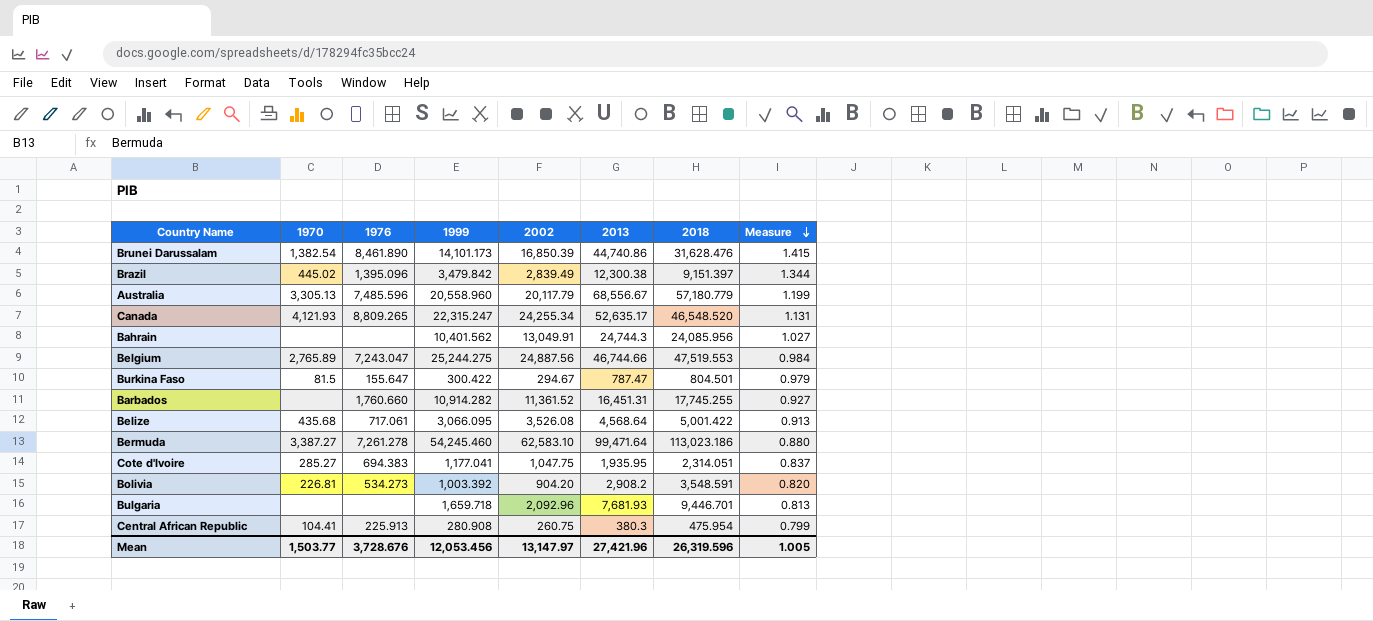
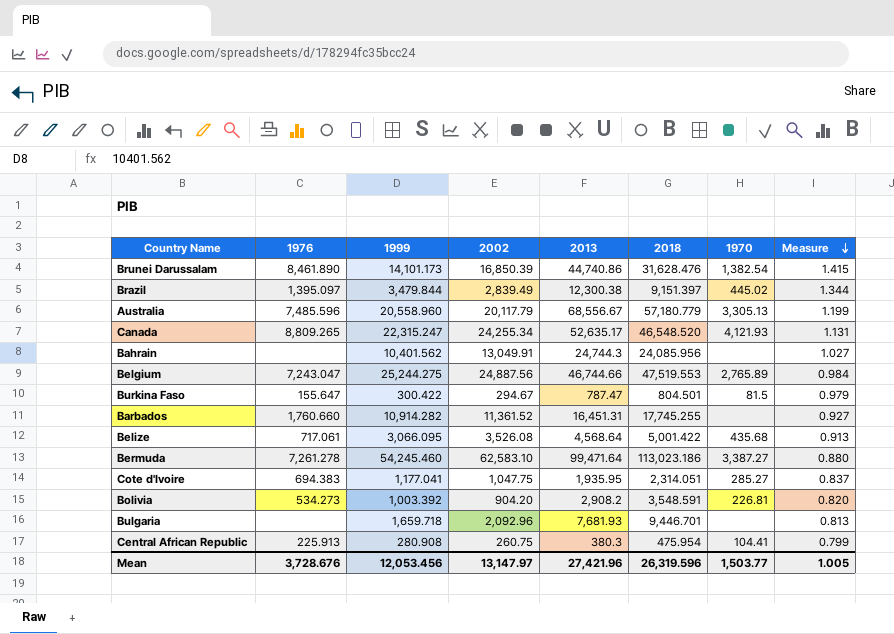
column 1970 | position: 2 -> 7
Brazil | 1976: 1,395.096 -> 1,395.097
Brazil | 1999: 3,479.842 -> 3,479.844

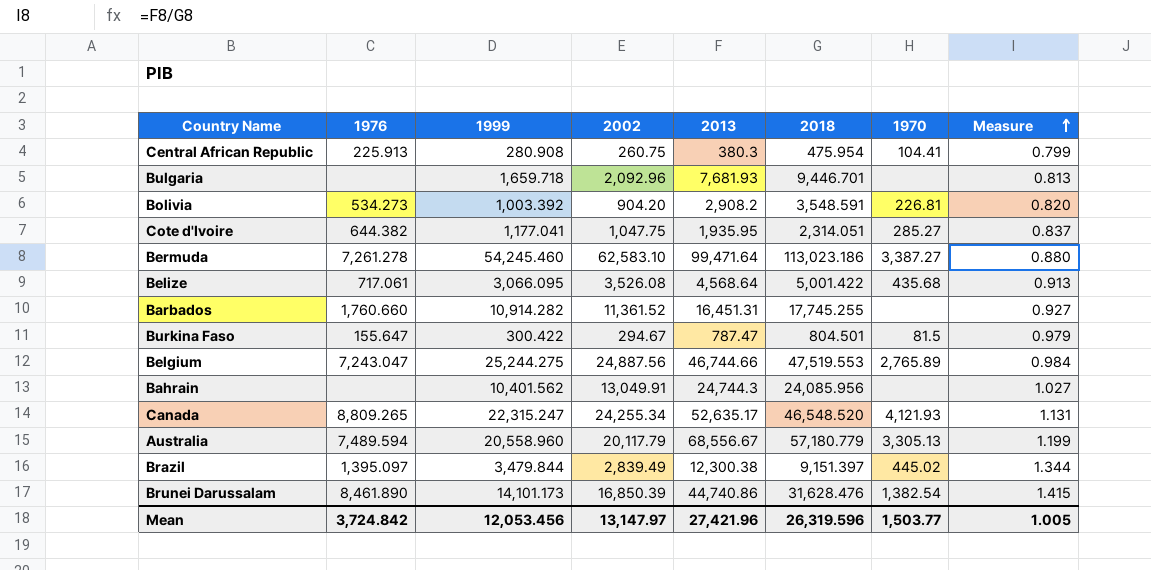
row order: Measure descending -> Measure ascending
Cote d'Ivoire | 1976: 694.383 -> 644.382
Australia | 1976: 7,485.596 -> 7,489.594
Mean | 1976: 3,728.676 -> 3,724.842

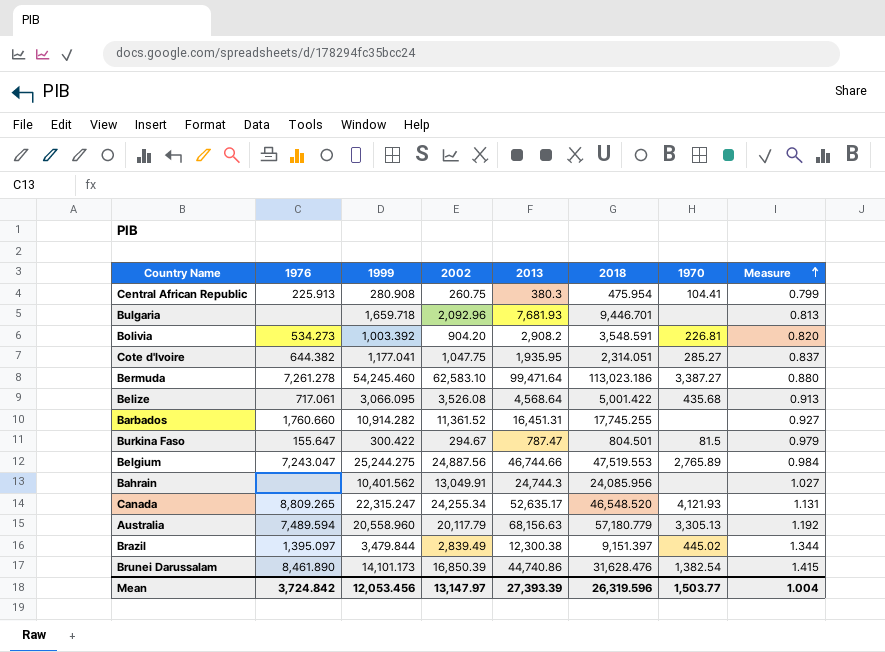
Australia | 2013: 68,556.67 -> 68,156.63
Australia | Measure: 1.199 -> 1.192
Mean | 2013: 27,421.96 -> 27,393.39
Mean | Measure: 1.005 -> 1.004

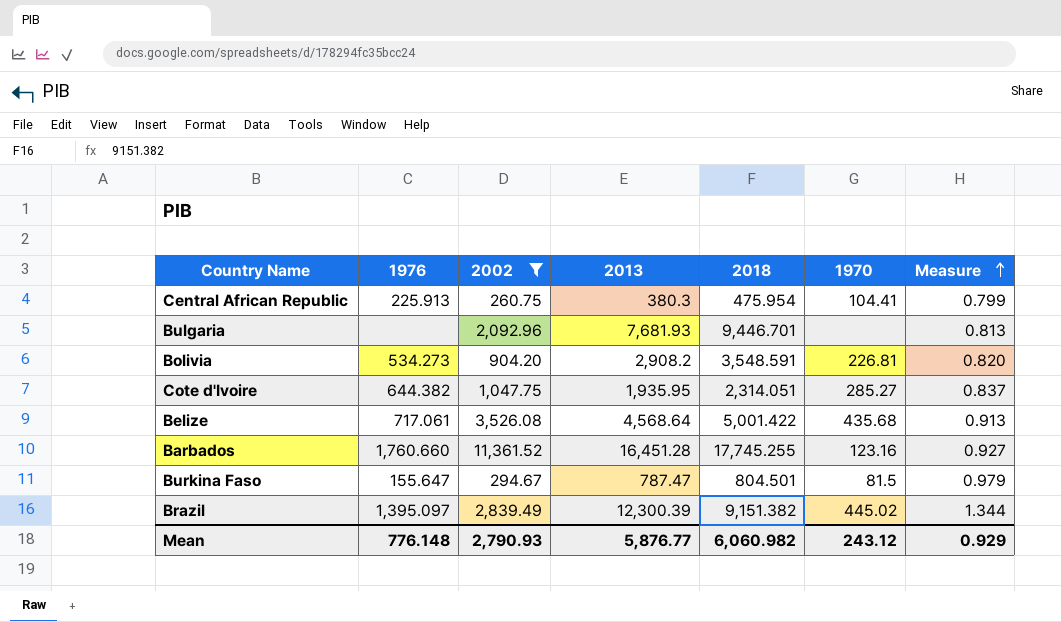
filter: none -> 2002 <= 11,361.52
column 1999 | position: 3 -> none
Barbados | 2013: 16,451.31 -> 16,451.28
Barbados | 1970: none -> 123.16
Brazil | 2013: 12,300.38 -> 12,300.39
Brazil | 2018: 9,151.397 -> 9,151.382
Mean | 1976: 3,724.842 -> 776.148
Mean | 2002: 13,147.97 -> 2,790.93
Mean | 2013: 27,393.39 -> 5,876.77
Mean | 2018: 26,319.596 -> 6,060.982
Mean | 1970: 1,503.77 -> 243.12
Mean | Measure: 1.004 -> 0.929

